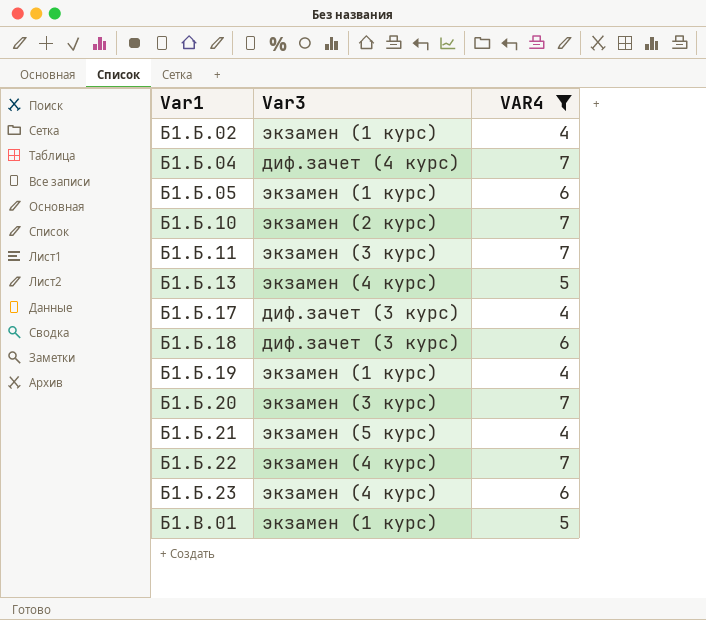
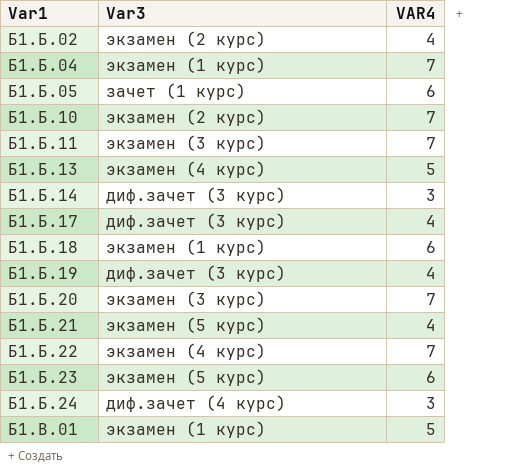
filter: VAR4 != 3 -> none
Б1.Б.02 | Var3: экзамен (1 курс) -> экзамен (2 курс)
Б1.Б.04 | Var3: диф.зачет (4 курс) -> экзамен (1 курс)
Б1.Б.05 | Var3: экзамен (1 курс) -> зачет (1 курс)
Б1.Б.18 | Var3: диф.зачет (3 курс) -> экзамен (1 курс)
Б1.Б.19 | Var3: экзамен (1 курс) -> диф.зачет (3 курс)
Б1.Б.23 | Var3: экзамен (4 курс) -> экзамен (5 курс)

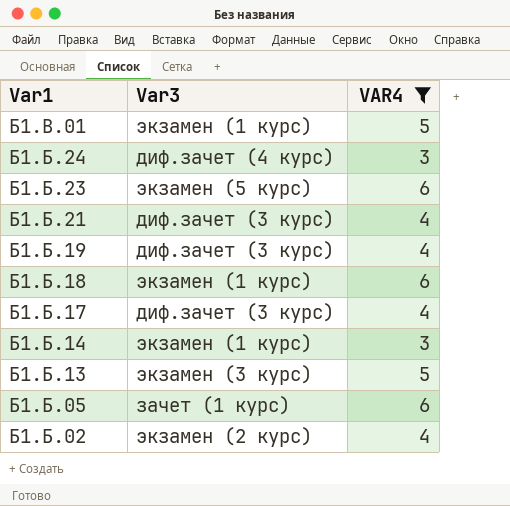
filter: none -> VAR4 != 7
row order: Var1 ascending -> Var1 descending
Б1.Б.21 | Var3: экзамен (5 курс) -> диф.зачет (3 курс)
Б1.Б.14 | Var3: диф.зачет (3 курс) -> экзамен (1 курс)
Б1.Б.13 | Var3: экзамен (4 курс) -> экзамен (3 курс)

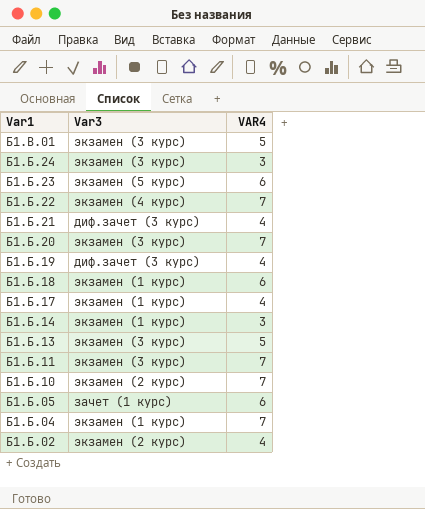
filter: VAR4 != 7 -> none
Б1.В.01 | Var3: экзамен (1 курс) -> экзамен (3 курс)
Б1.Б.24 | Var3: диф.зачет (4 курс) -> экзамен (3 курс)
Б1.Б.17 | Var3: диф.зачет (3 курс) -> экзамен (1 курс)

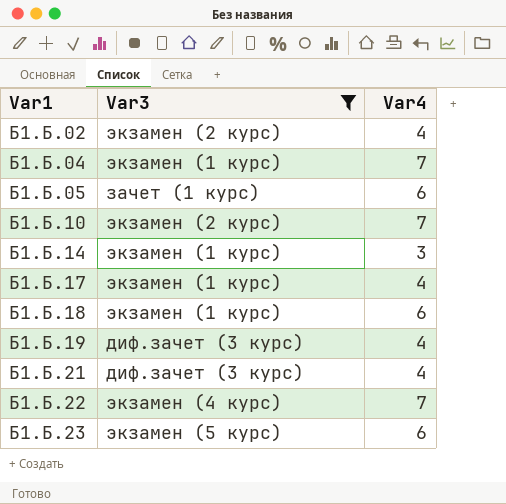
filter: none -> Var3 != экзамен (3 курс)
row order: Var1 descending -> Var1 ascending
column name: VAR4 -> Var4

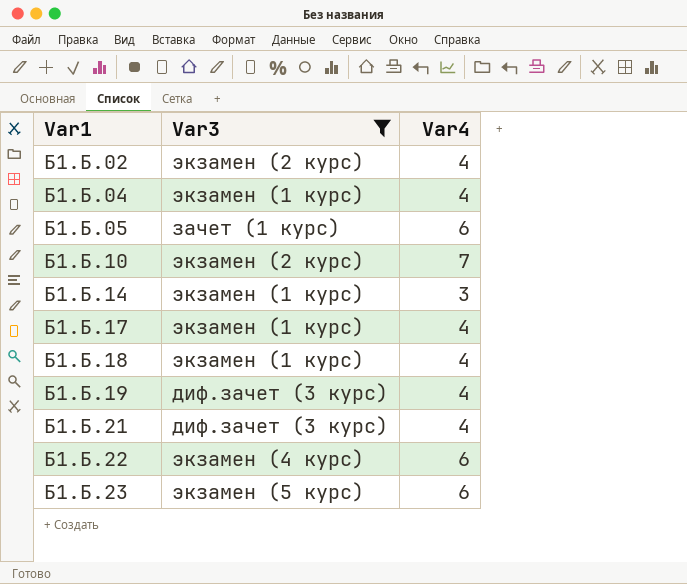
Б1.Б.04 | Var4: 7 -> 4
Б1.Б.18 | Var4: 6 -> 4
Б1.Б.22 | Var4: 7 -> 6

